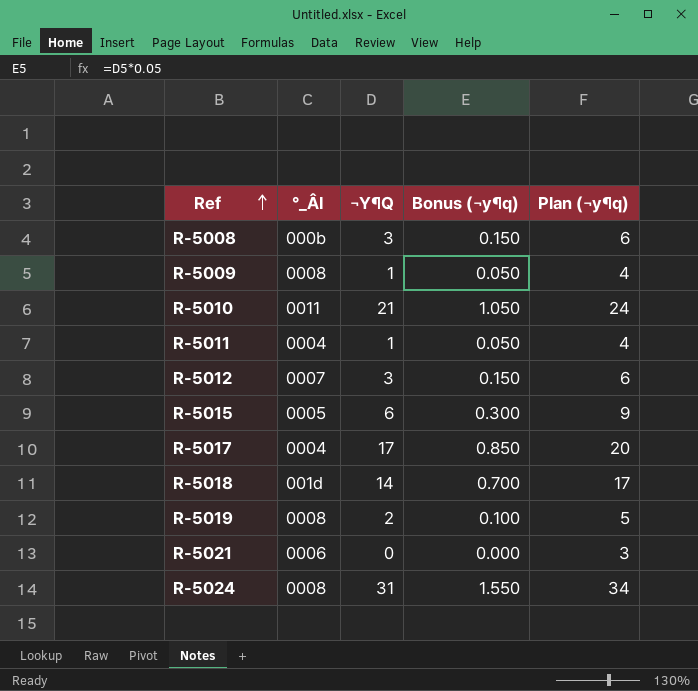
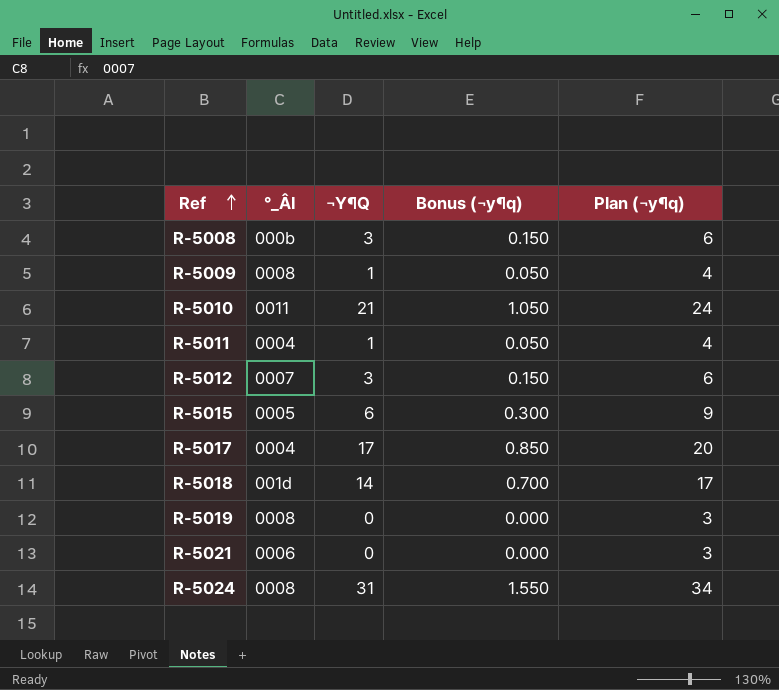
R-5019 | ¬Y¶Q: 2 -> 0
R-5019 | Bonus (¬y¶q): 0.100 -> 0.000
R-5019 | Plan (¬y¶q): 5 -> 3

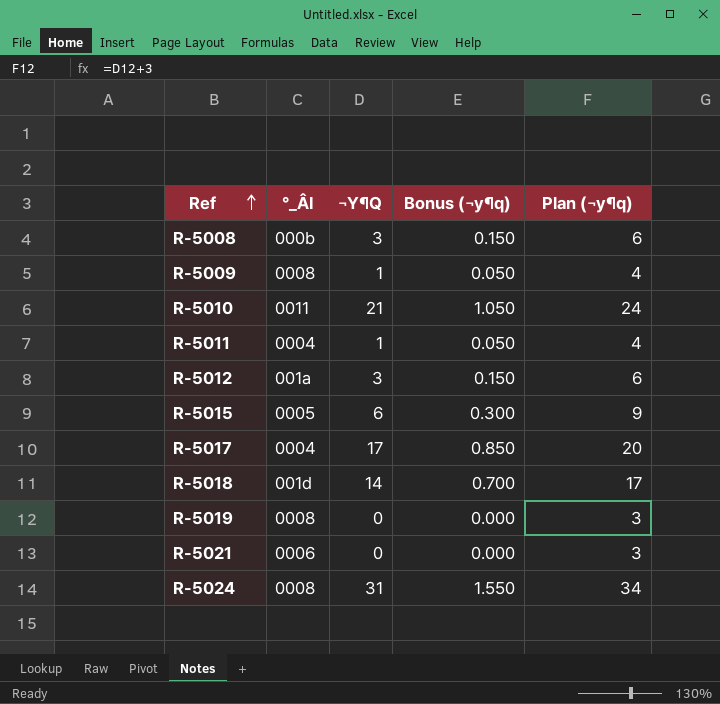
R-5012 | °_ÂI: 0007 -> 001a

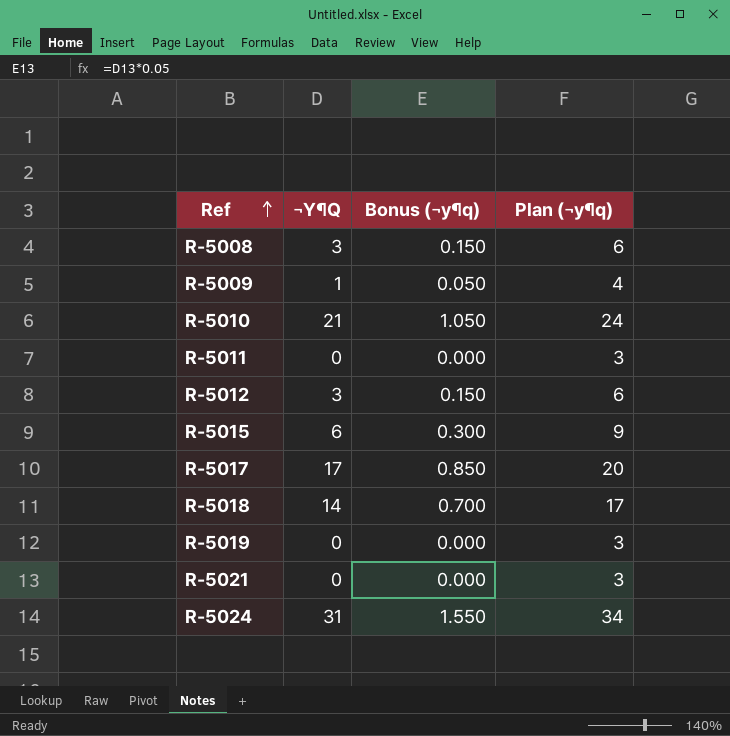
column °_ÂI | position: 2 -> none
R-5011 | ¬Y¶Q: 1 -> 0
R-5011 | Bonus (¬y¶q): 0.050 -> 0.000
R-5011 | Plan (¬y¶q): 4 -> 3

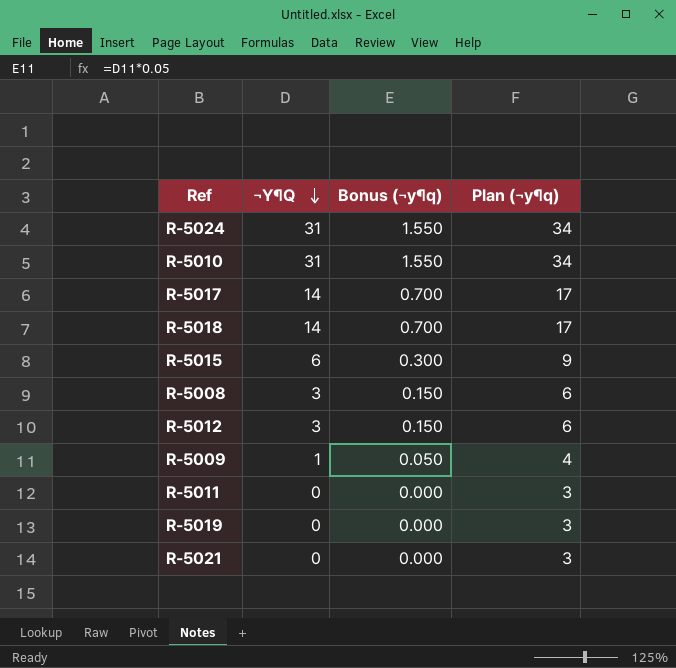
row order: Ref ascending -> ¬Y¶Q descending
R-5010 | ¬Y¶Q: 21 -> 31
R-5010 | Bonus (¬y¶q): 1.050 -> 1.550
R-5010 | Plan (¬y¶q): 24 -> 34
R-5017 | ¬Y¶Q: 17 -> 14
R-5017 | Bonus (¬y¶q): 0.850 -> 0.700
R-5017 | Plan (¬y¶q): 20 -> 17

